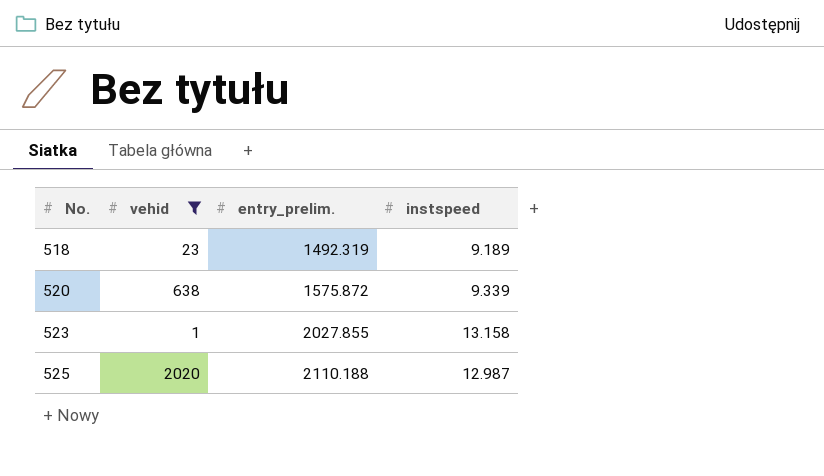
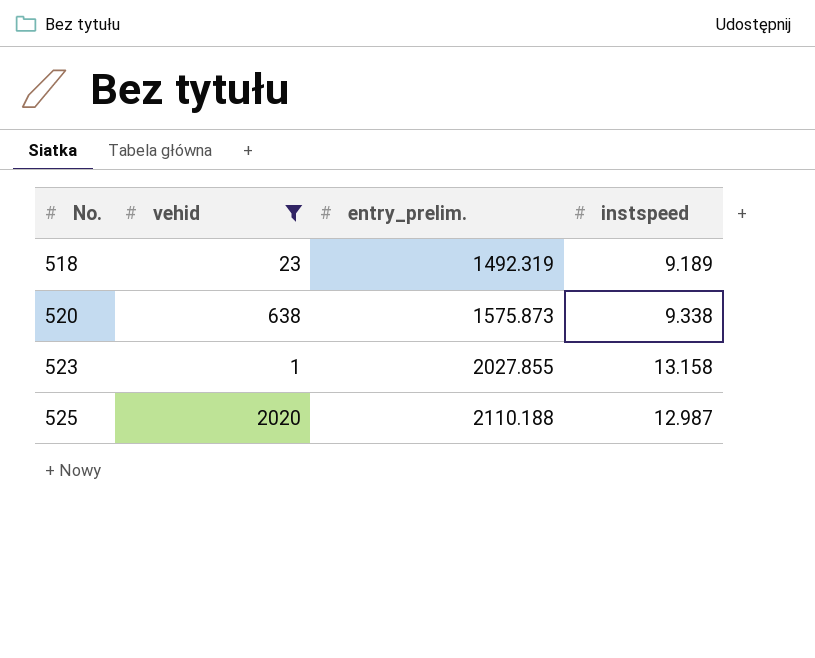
520 | entry_prelim.: 1575.872 -> 1575.873
520 | instspeed: 9.339 -> 9.338

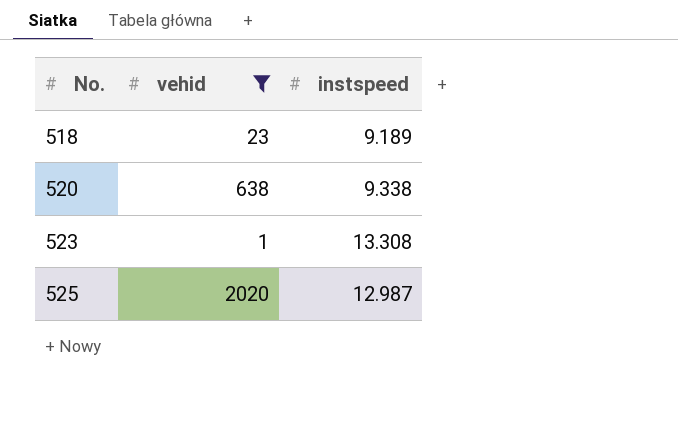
column entry_prelim. | position: 3 -> none
523 | instspeed: 13.158 -> 13.308

